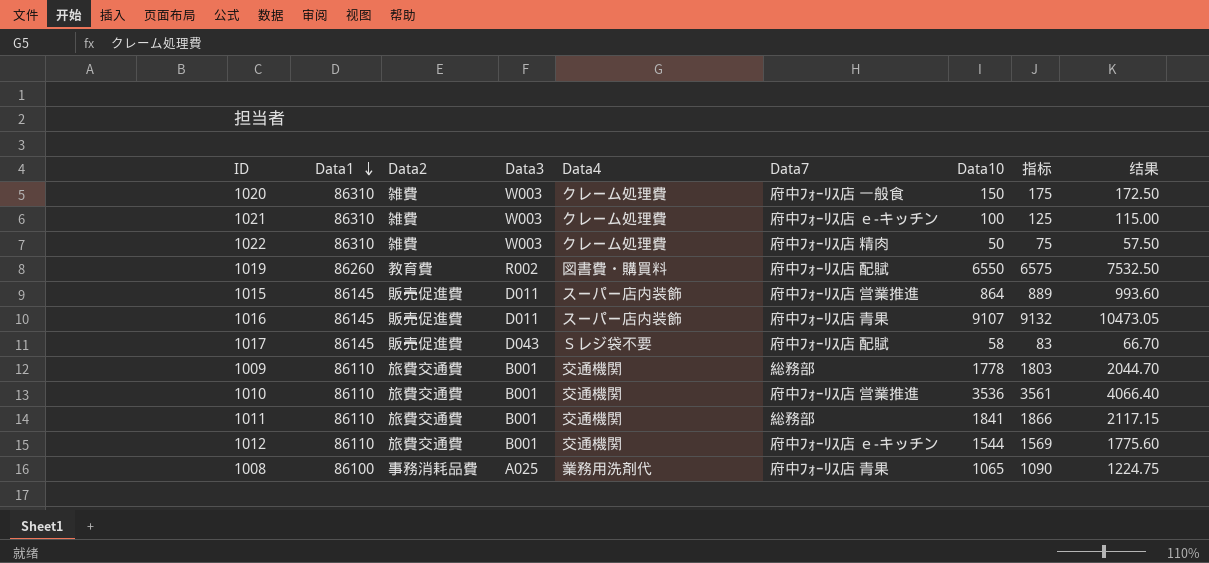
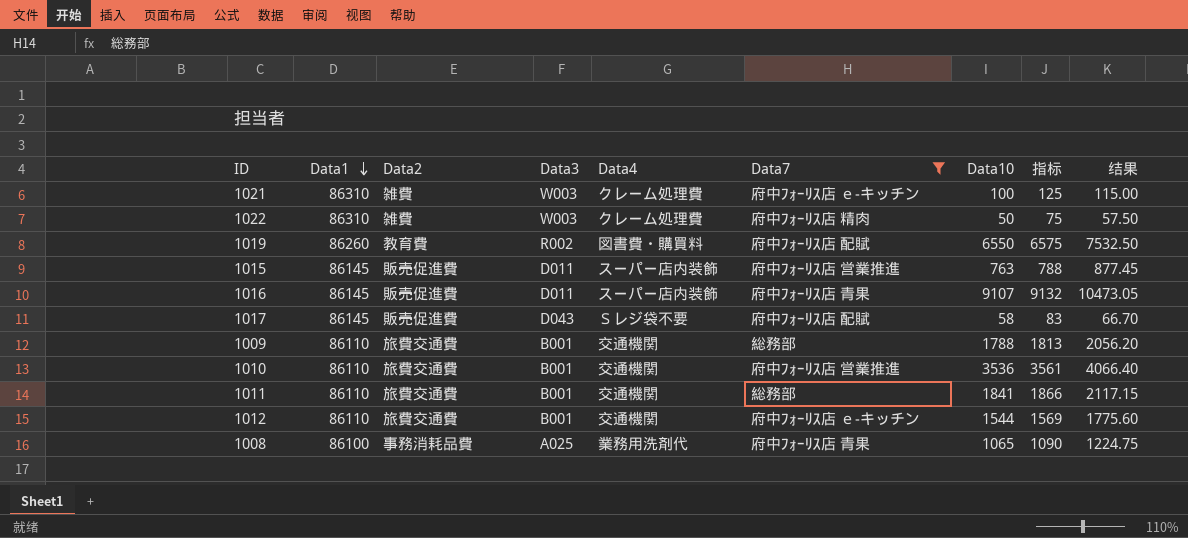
filter: none -> Data7 != 府中ﾌｫｰﾘｽ店 一般食
1015 | Data10: 864 -> 763
1015 | 指标: 889 -> 788
1015 | 结果: 993.60 -> 877.45
1009 | Data10: 1778 -> 1788
1009 | 指标: 1803 -> 1813
1009 | 结果: 2044.70 -> 2056.20

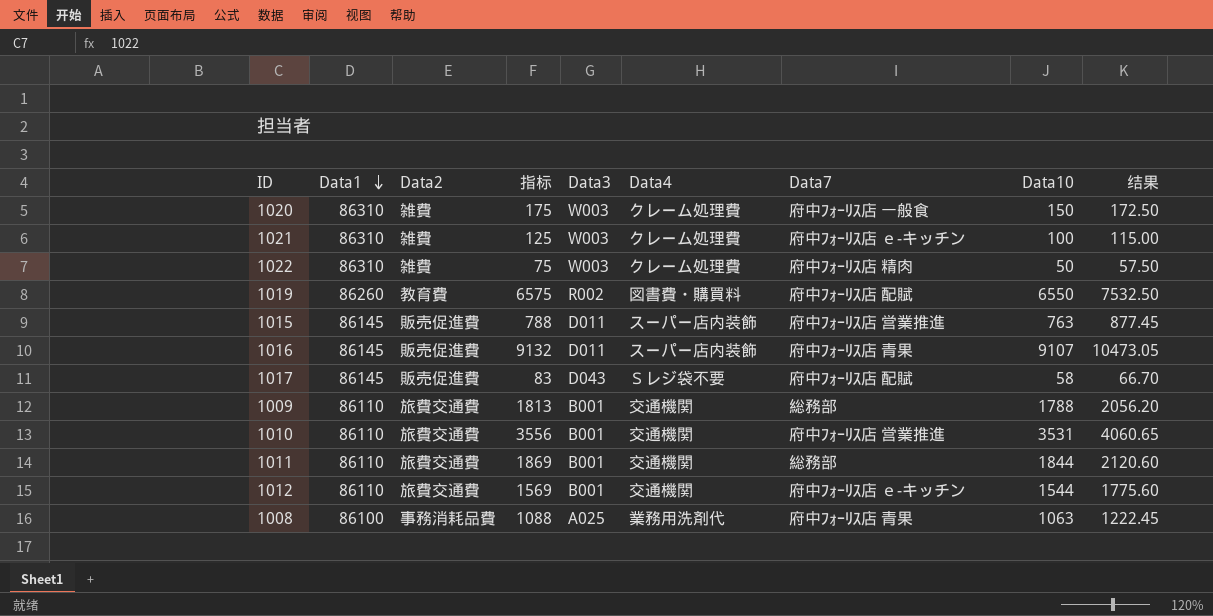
filter: Data7 != 府中ﾌｫｰﾘｽ店 一般食 -> none
column 指标 | position: 8 -> 4
1010 | 指标: 3561 -> 3556
1010 | Data10: 3536 -> 3531
1010 | 结果: 4066.40 -> 4060.65
1011 | 指标: 1866 -> 1869
1011 | Data10: 1841 -> 1844
1011 | 结果: 2117.15 -> 2120.60
1008 | 指标: 1090 -> 1088
1008 | Data10: 1065 -> 1063
1008 | 结果: 1224.75 -> 1222.45

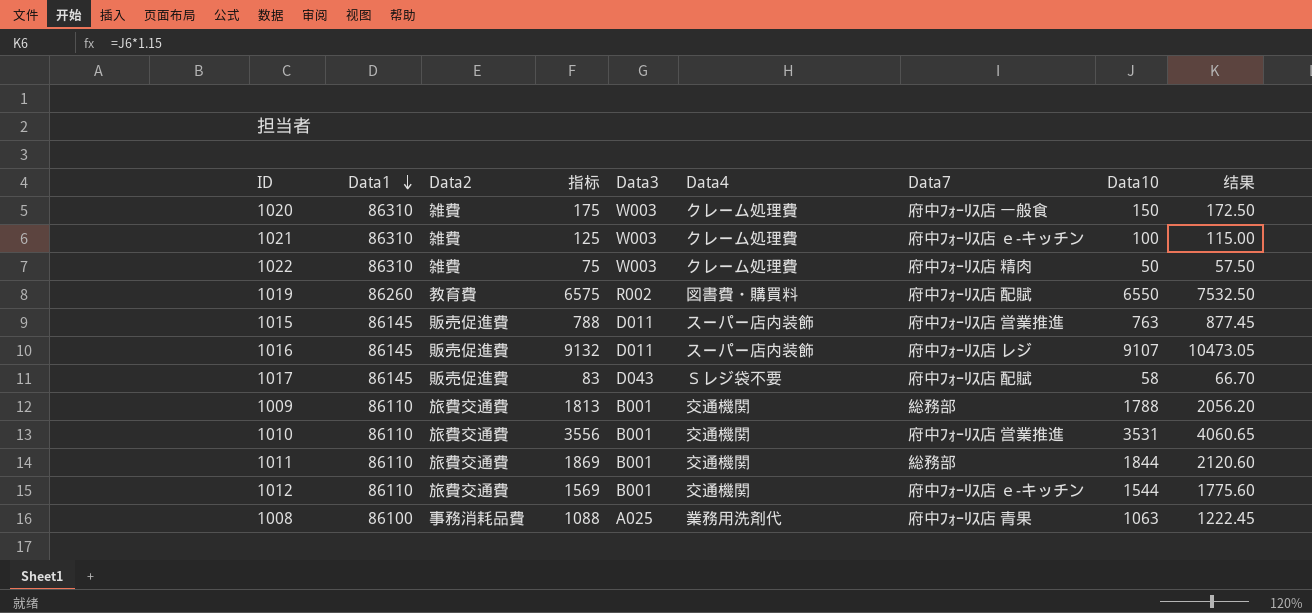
1016 | Data7: 府中ﾌｫｰﾘｽ店 青果 -> 府中ﾌｫｰﾘｽ店 レジ

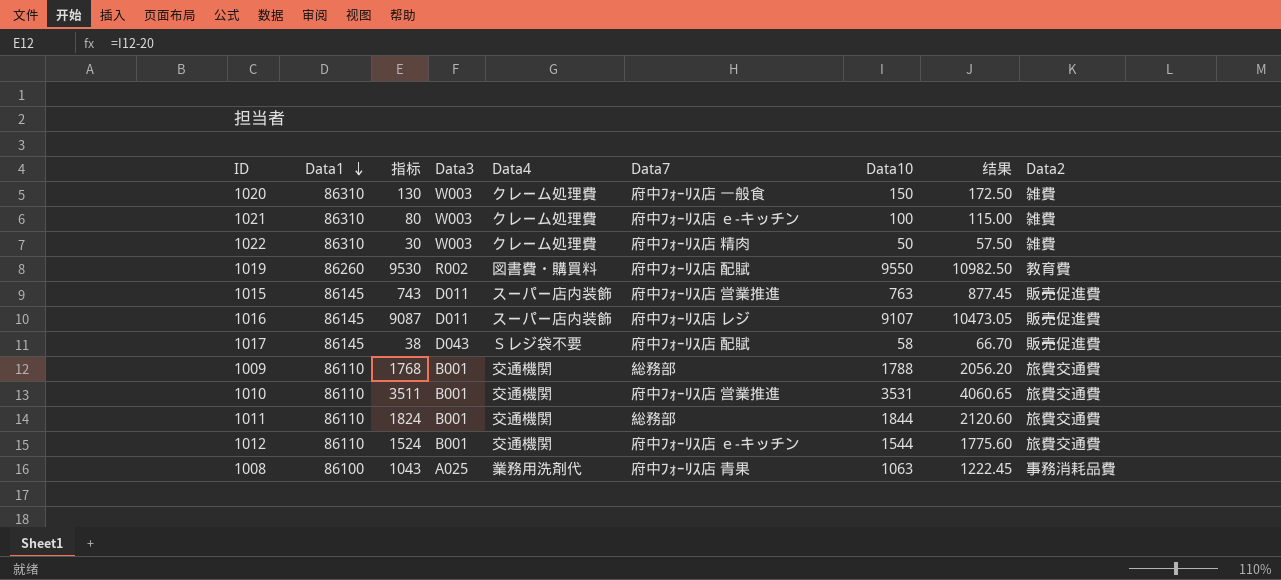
column 指标 | formula: [Data10] + 25 -> [Data10] - 20
column Data2 | position: 3 -> 9
1019 | Data10: 6550 -> 9550
1019 | 结果: 7532.50 -> 10982.50

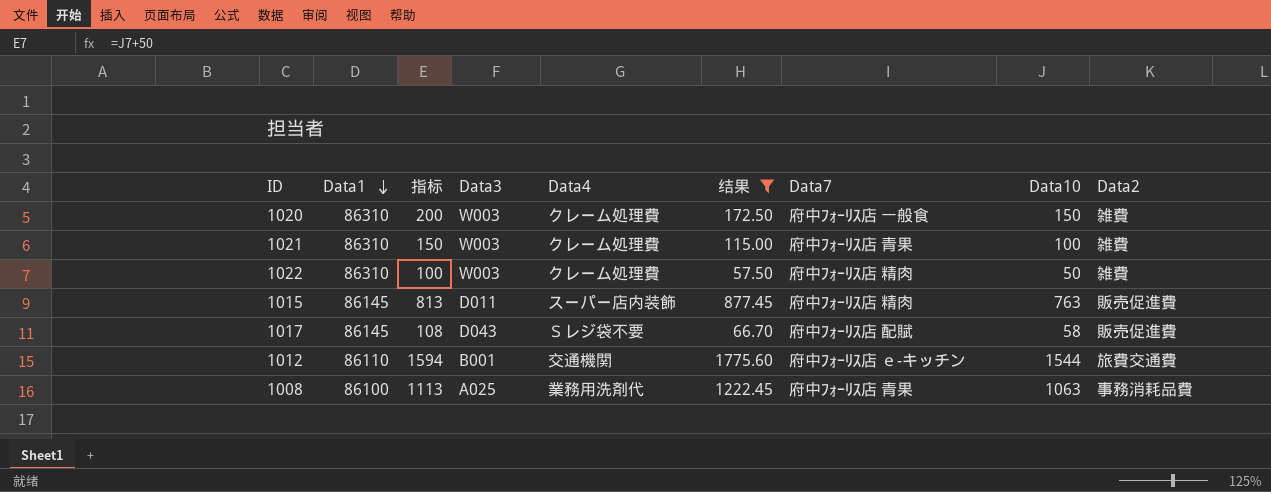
filter: none -> 结果 <= 1775.60
column 指标 | formula: [Data10] - 20 -> [Data10] + 50
column 结果 | position: 8 -> 6
1021 | Data7: 府中ﾌｫｰﾘｽ店 ｅ‐キッチン -> 府中ﾌｫｰﾘｽ店 青果
1015 | Data7: 府中ﾌｫｰﾘｽ店 営業推進 -> 府中ﾌｫｰﾘｽ店 精肉

